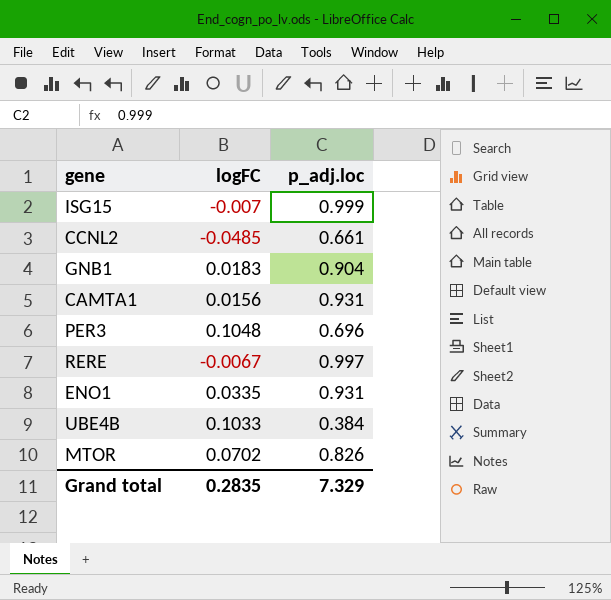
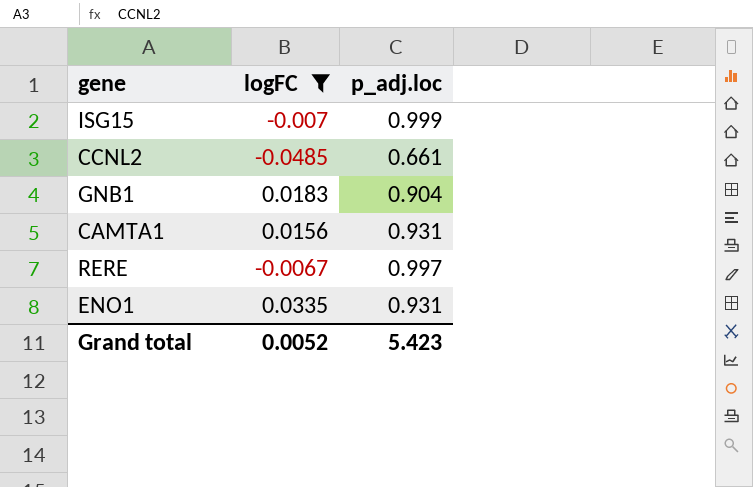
filter: none -> logFC <= 0.0335
Grand total | logFC: 0.2835 -> 0.0052
Grand total | p_adj.loc: 7.329 -> 5.423

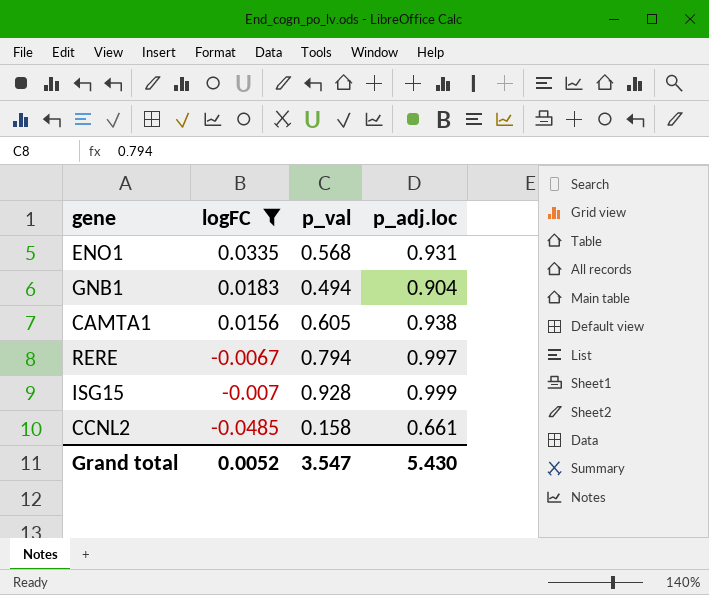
row order: none -> logFC descending
column p_val | position: none -> 3
CAMTA1 | p_adj.loc: 0.931 -> 0.938
Grand total | p_adj.loc: 5.423 -> 5.430

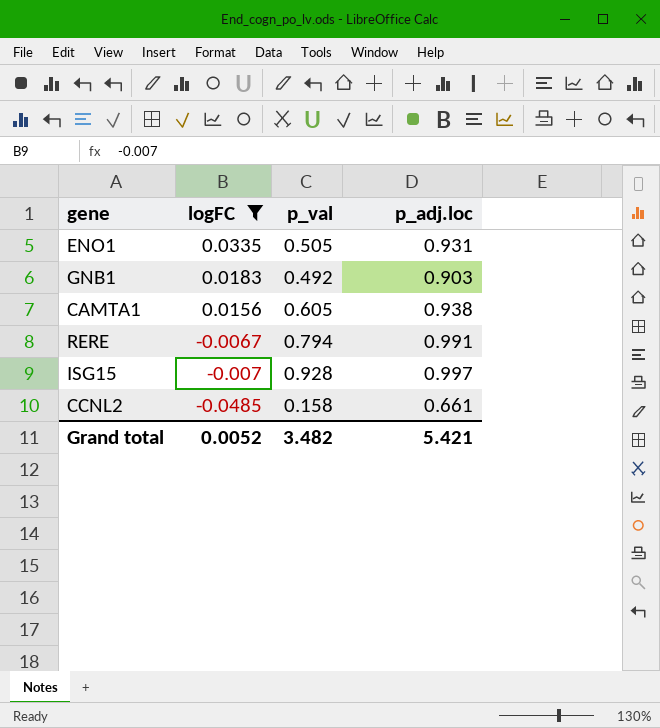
ENO1 | p_val: 0.568 -> 0.505
GNB1 | p_val: 0.494 -> 0.492
GNB1 | p_adj.loc: 0.904 -> 0.903
RERE | p_adj.loc: 0.997 -> 0.991
ISG15 | p_adj.loc: 0.999 -> 0.997
Grand total | p_val: 3.547 -> 3.482
Grand total | p_adj.loc: 5.430 -> 5.421

